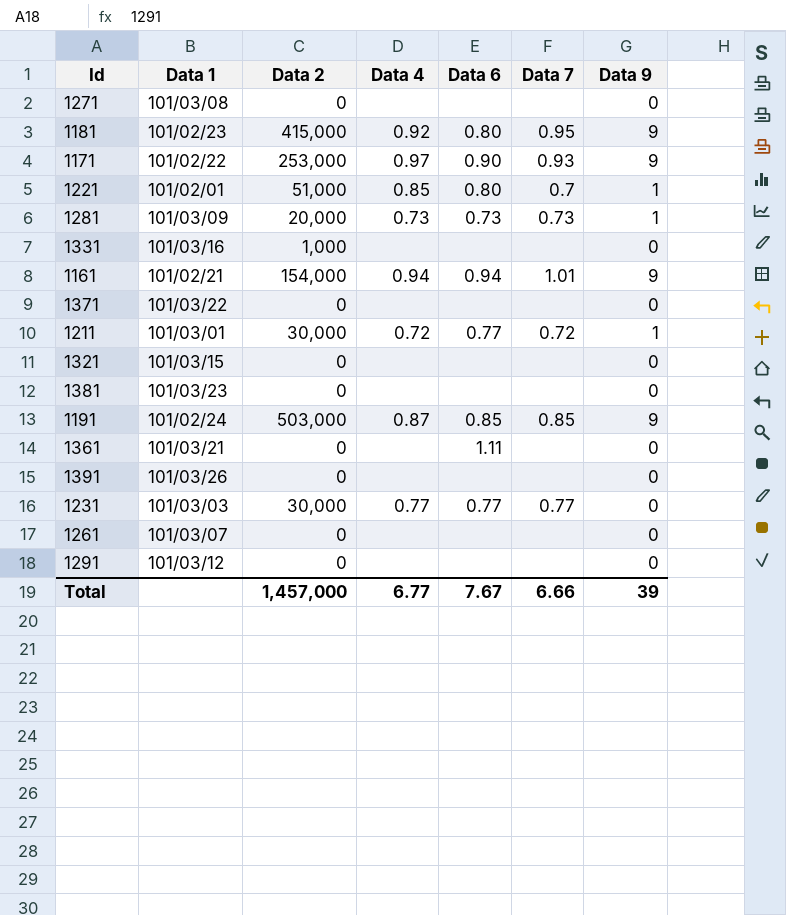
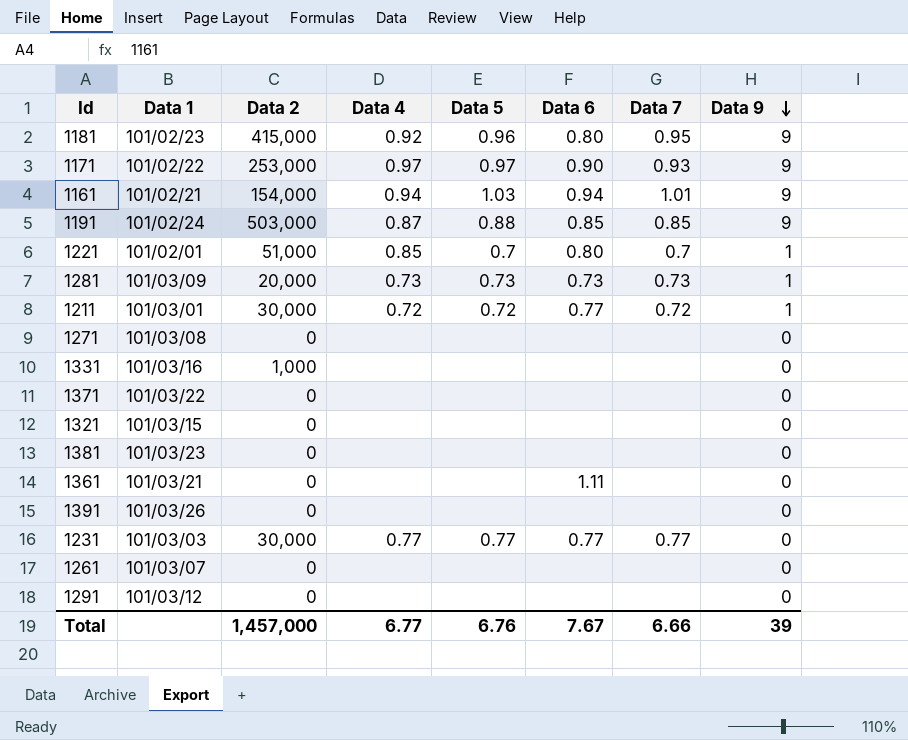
row order: none -> Data 9 descending
column Data 5 | position: none -> 5

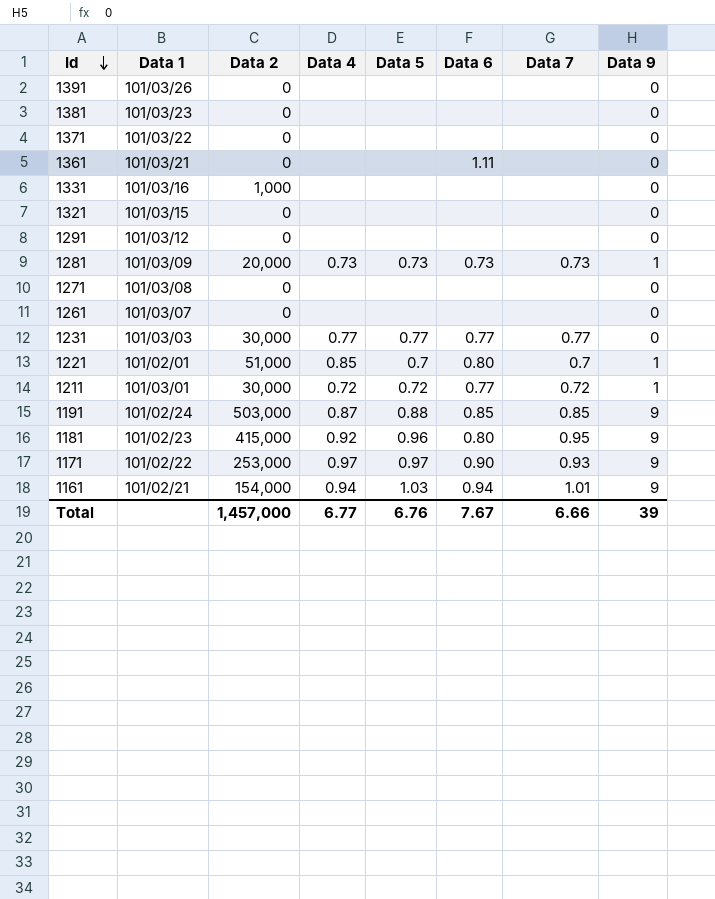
row order: Data 9 descending -> Id descending

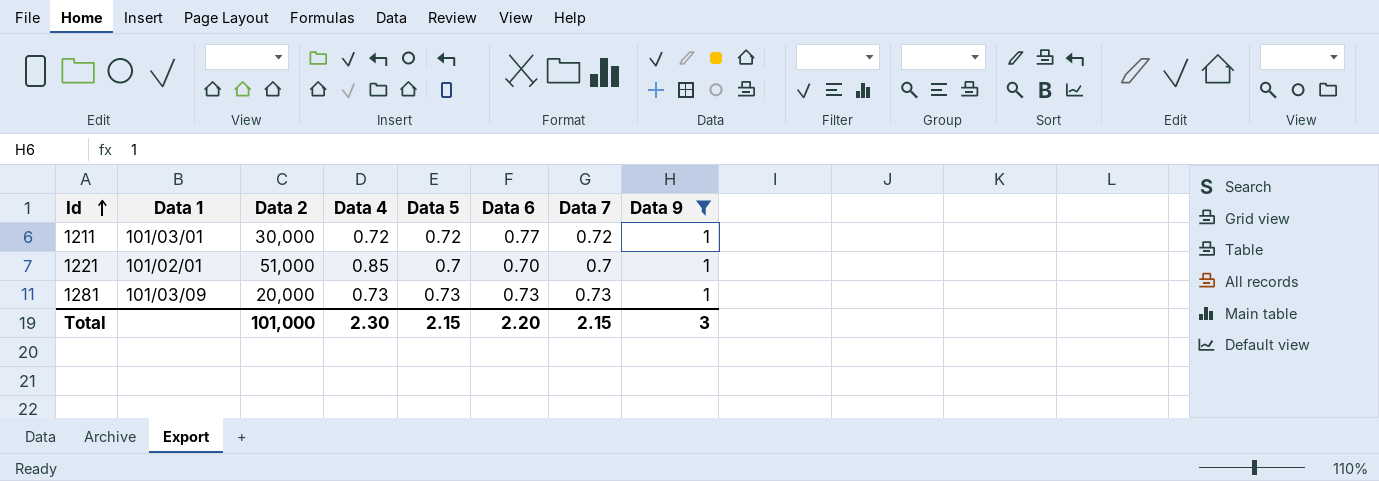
filter: none -> Data 9 = 1
row order: Id descending -> Id ascending
1221 | Data 6: 0.80 -> 0.70
Total | Data 2: 1,457,000 -> 101,000
Total | Data 4: 6.77 -> 2.30
Total | Data 5: 6.76 -> 2.15
Total | Data 6: 7.67 -> 2.20
Total | Data 7: 6.66 -> 2.15
Total | Data 9: 39 -> 3

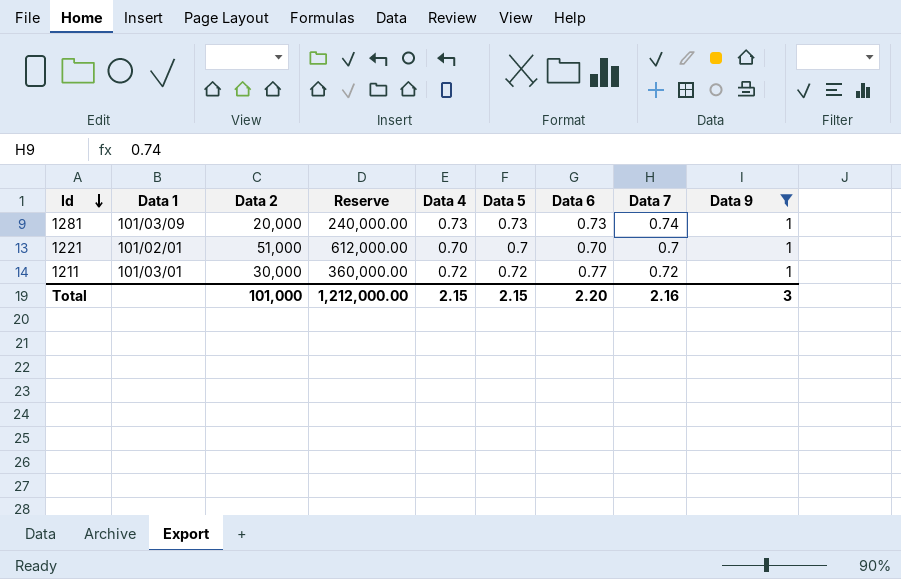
row order: Id ascending -> Id descending
column Reserve | formula: none -> [Data 2] * 12
1281 | Data 7: 0.73 -> 0.74
1221 | Data 4: 0.85 -> 0.70
Total | Data 4: 2.30 -> 2.15
Total | Data 7: 2.15 -> 2.16

